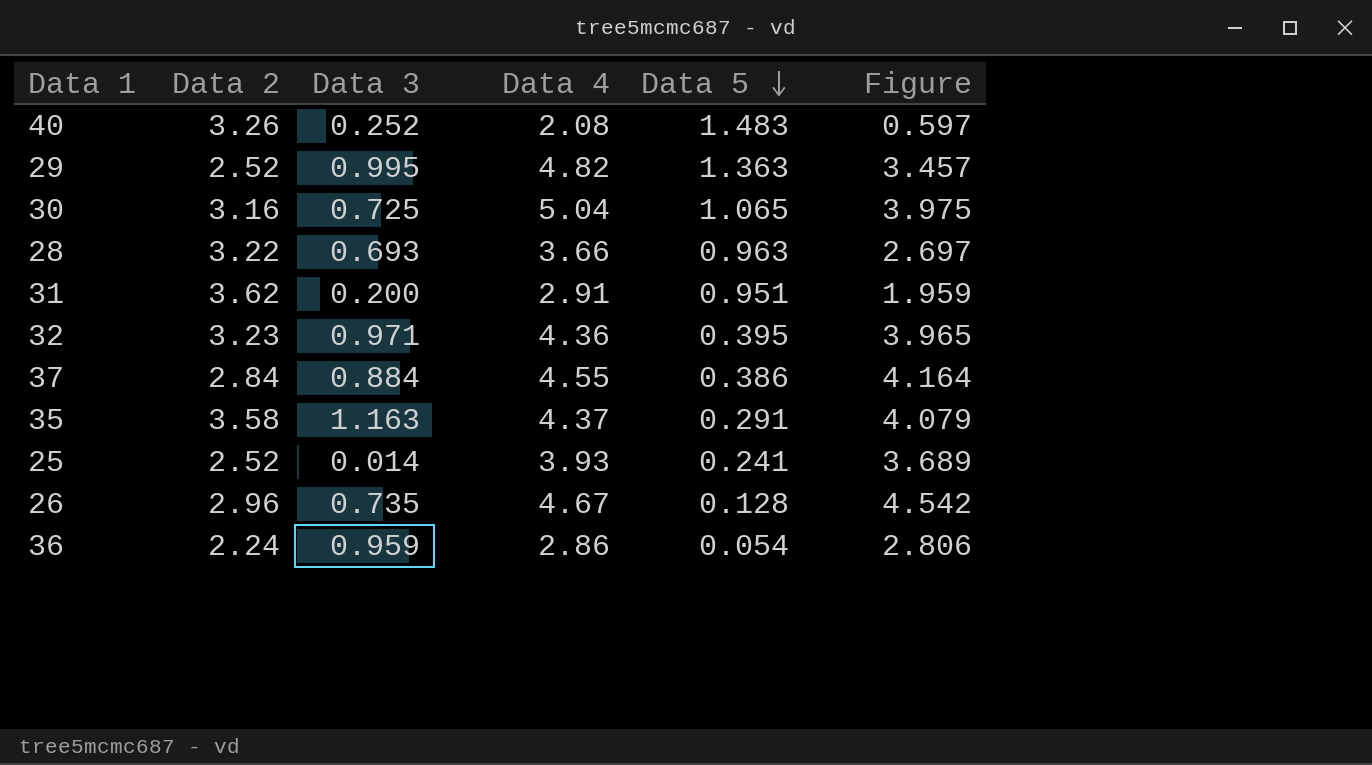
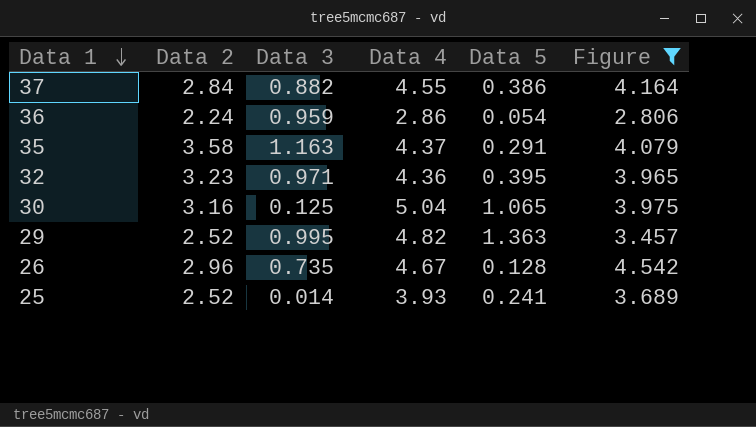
filter: none -> Figure >= 2.806
row order: Data 5 descending -> Data 1 descending
37 | Data 3: 0.884 -> 0.882
30 | Data 3: 0.725 -> 0.125

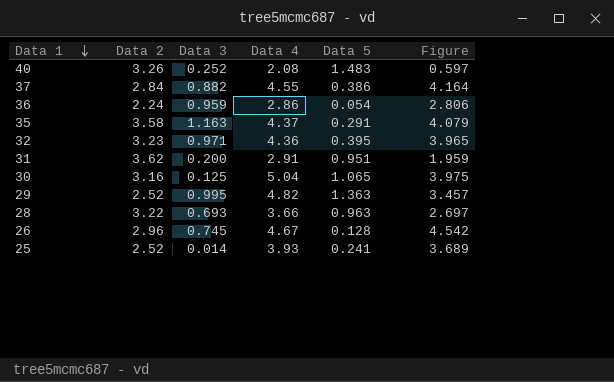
filter: Figure >= 2.806 -> none
26 | Data 3: 0.735 -> 0.745

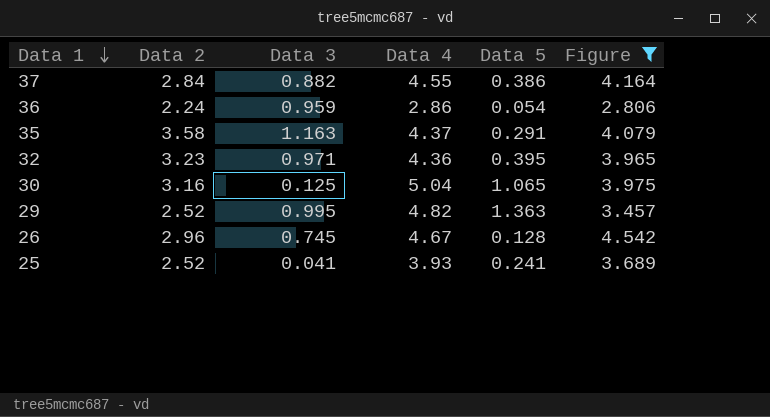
filter: none -> Figure >= 2.806
25 | Data 3: 0.014 -> 0.041

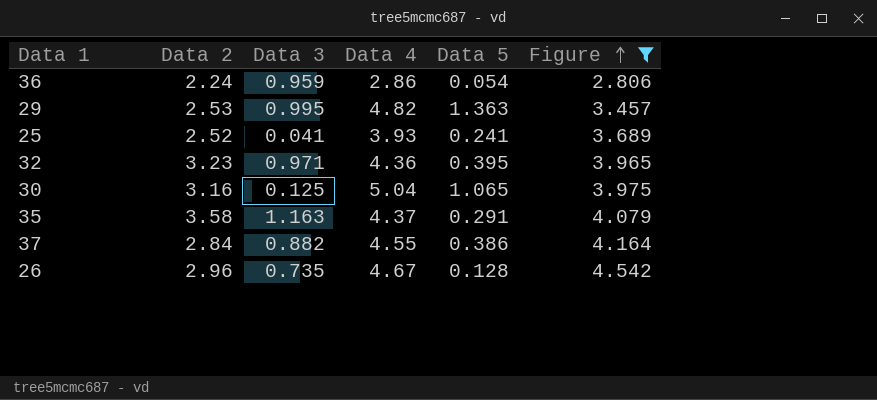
row order: Data 1 descending -> Figure ascending
29 | Data 2: 2.52 -> 2.53
26 | Data 3: 0.745 -> 0.735

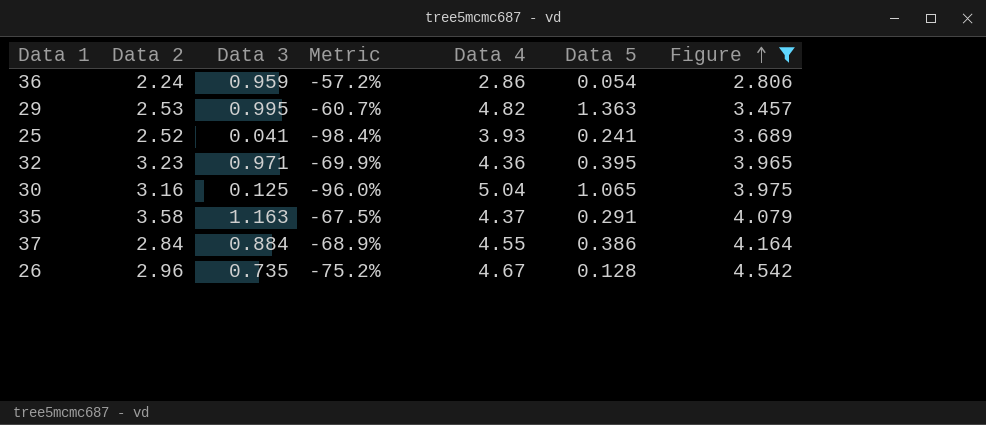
column Metric | formula: none -> ([Data 3] - [Data 2]) / [Data 2]
37 | Data 3: 0.882 -> 0.884

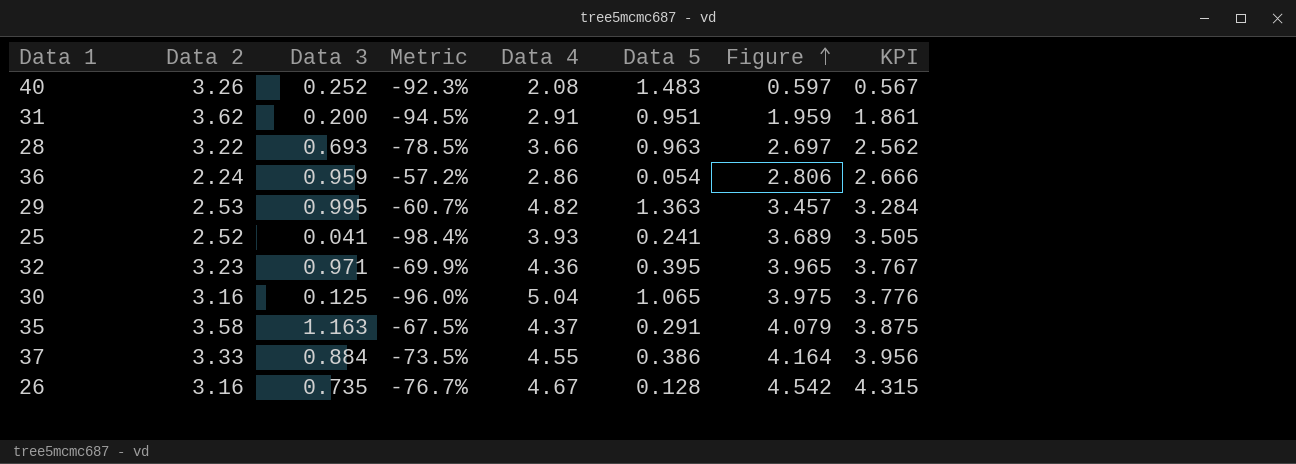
filter: Figure >= 2.806 -> none
column KPI | formula: none -> [Figure] * 0.95
37 | Data 2: 2.84 -> 3.33
37 | Metric: -68.9% -> -73.5%
26 | Data 2: 2.96 -> 3.16
26 | Metric: -75.2% -> -76.7%

